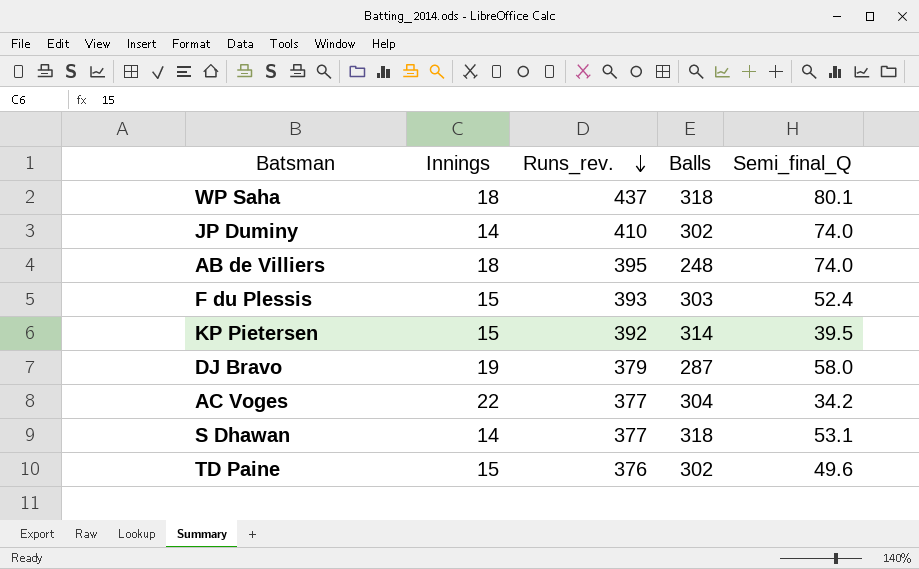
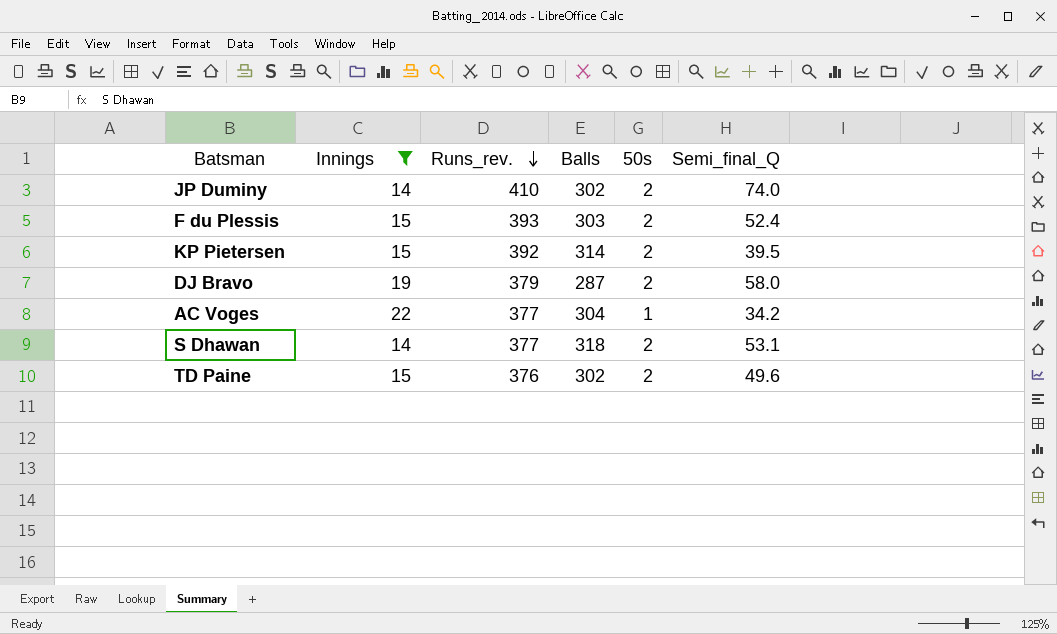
filter: none -> Innings != 18
column 50s | position: none -> 5

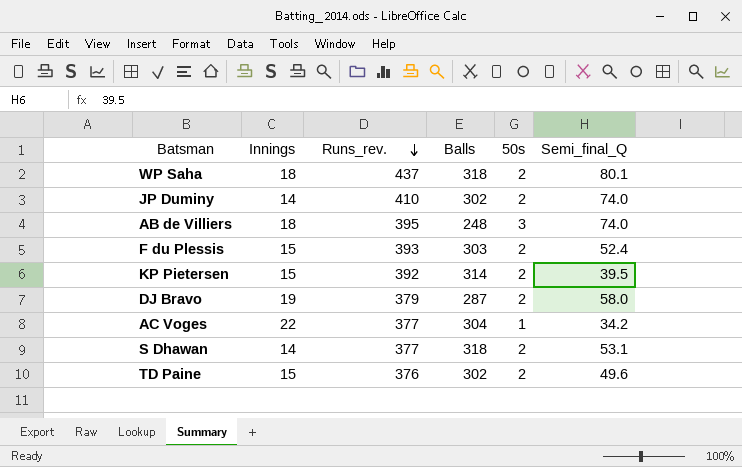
filter: Innings != 18 -> none

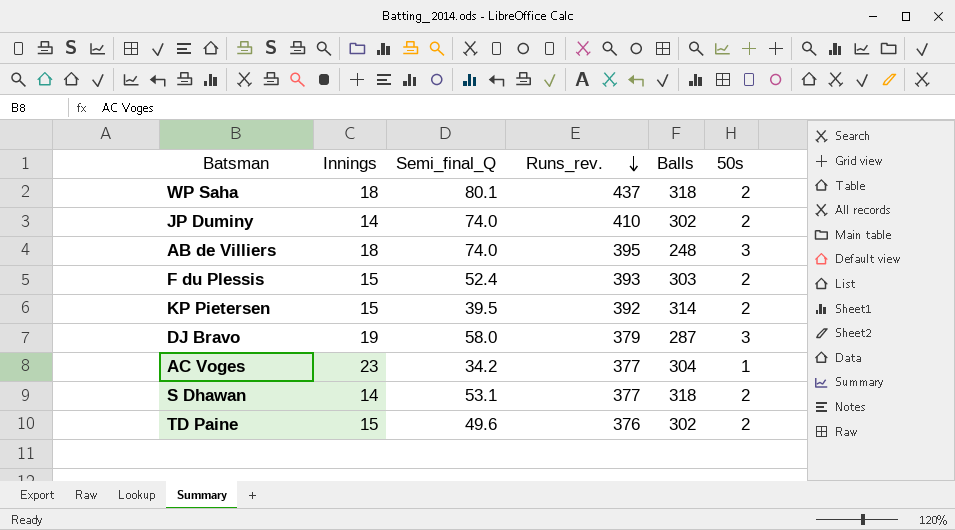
column Semi_final_Q | position: 6 -> 3
DJ Bravo | 50s: 2 -> 3
AC Voges | Innings: 22 -> 23

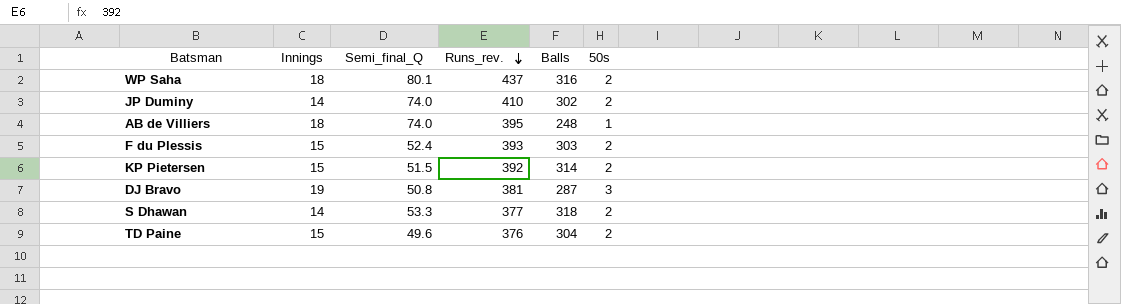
row AC Voges: 23 | 34.2 | 377 | 304 | 1 -> none
WP Saha | Balls: 318 -> 316
AB de Villiers | 50s: 3 -> 1
KP Pietersen | Semi_final_Q: 39.5 -> 51.5
DJ Bravo | Semi_final_Q: 58.0 -> 50.8
DJ Bravo | Runs_rev.: 379 -> 381
S Dhawan | Semi_final_Q: 53.1 -> 53.3
TD Paine | Balls: 302 -> 304

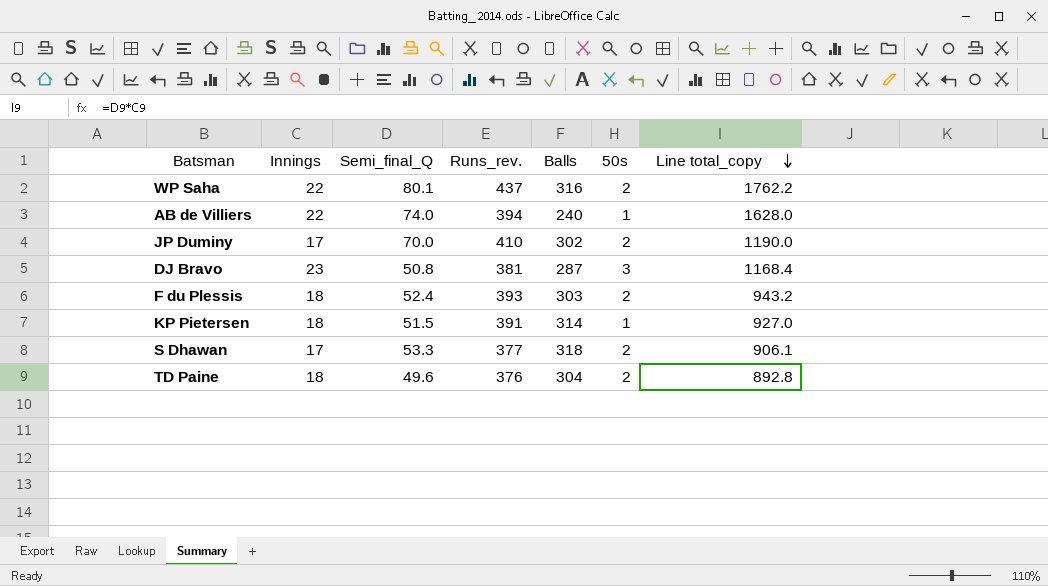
row order: Runs_rev. descending -> Line total_copy descending
column Line total_copy | formula: none -> [Innings] * [Semi_final_Q]
WP Saha | Innings: 18 -> 22
AB de Villiers | Innings: 18 -> 22
AB de Villiers | Runs_rev.: 395 -> 394
AB de Villiers | Balls: 248 -> 240
JP Duminy | Innings: 14 -> 17
JP Duminy | Semi_final_Q: 74.0 -> 70.0
DJ Bravo | Innings: 19 -> 23
F du Plessis | Innings: 15 -> 18
KP Pietersen | Innings: 15 -> 18
KP Pietersen | Runs_rev.: 392 -> 391
KP Pietersen | 50s: 2 -> 1
S Dhawan | Innings: 14 -> 17
TD Paine | Innings: 15 -> 18

